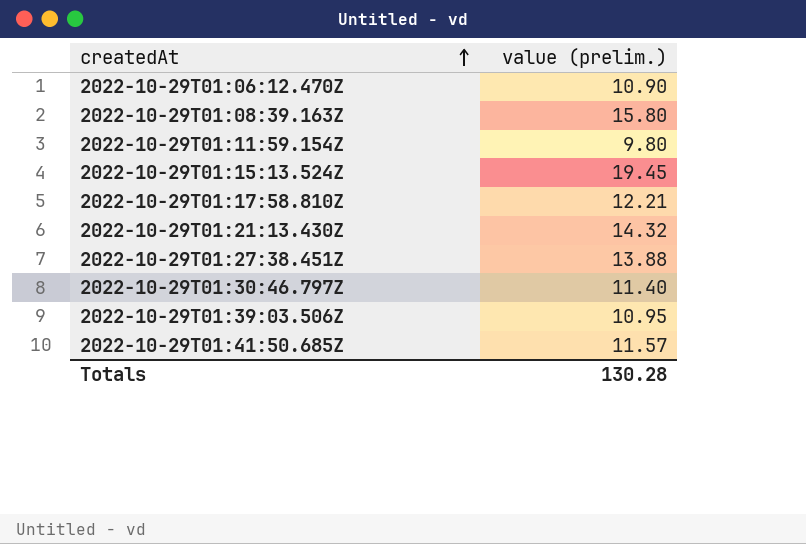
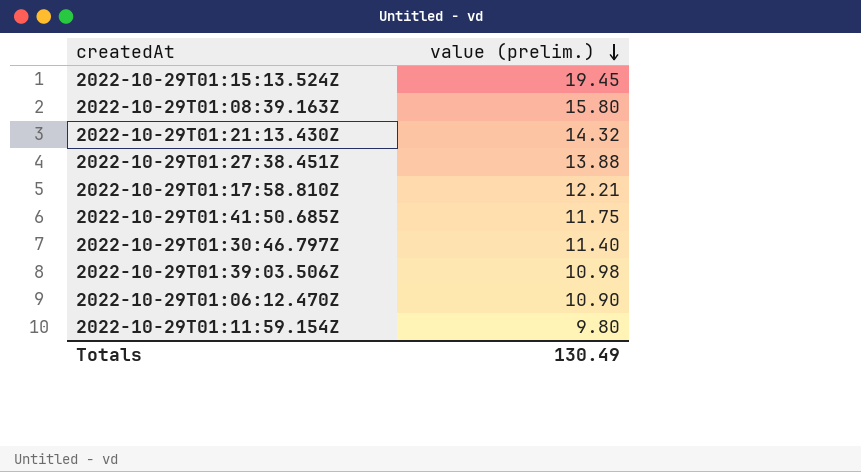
row order: createdAt ascending -> value (prelim.) descending
2022-10-29T01:41:50.685Z | value (prelim.): 11.57 -> 11.75
2022-10-29T01:39:03.506Z | value (prelim.): 10.95 -> 10.98
Totals | value (prelim.): 130.28 -> 130.49

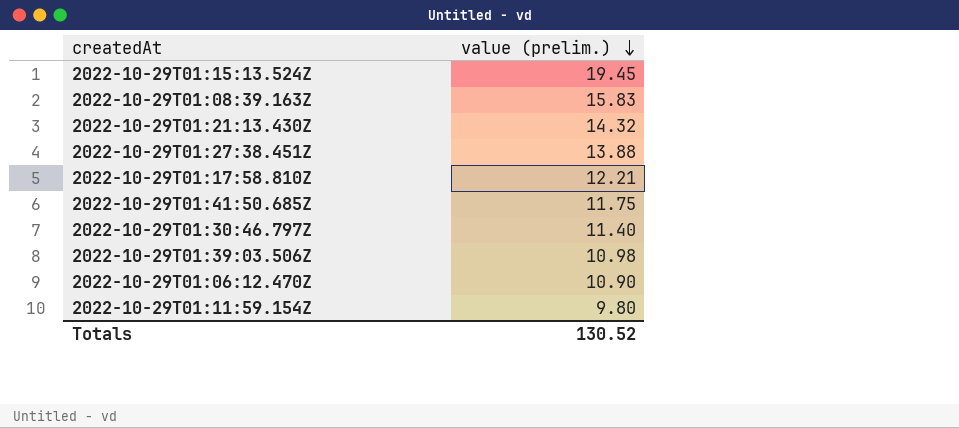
2022-10-29T01:08:39.163Z | value (prelim.): 15.80 -> 15.83
Totals | value (prelim.): 130.49 -> 130.52

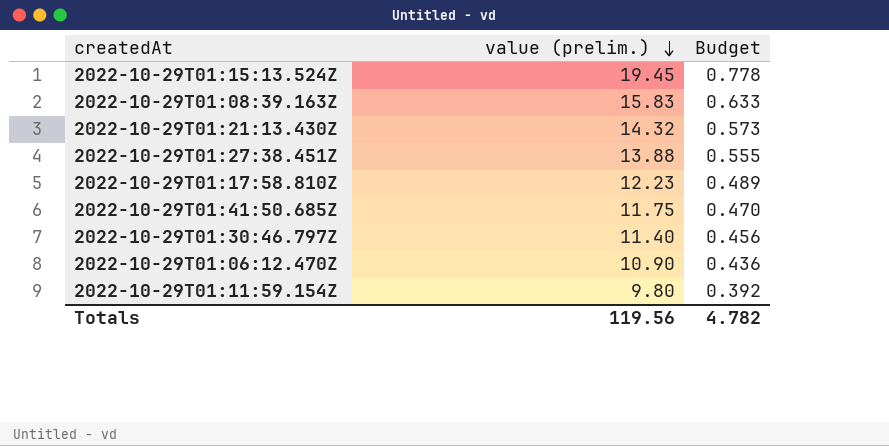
column Budget | formula: none -> [value (prelim.)] * 0.04
row 2022-10-29T01:39:03.506Z: 10.98 -> none
2022-10-29T01:17:58.810Z | value (prelim.): 12.21 -> 12.23
Totals | value (prelim.): 130.52 -> 119.56

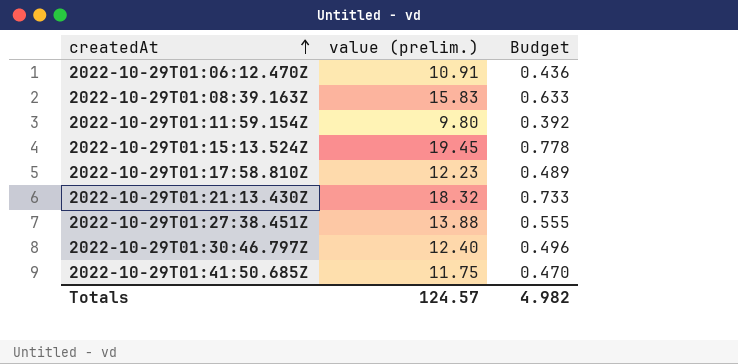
row order: value (prelim.) descending -> createdAt ascending
2022-10-29T01:06:12.470Z | value (prelim.): 10.90 -> 10.91
2022-10-29T01:21:13.430Z | value (prelim.): 14.32 -> 18.32
2022-10-29T01:21:13.430Z | Budget: 0.573 -> 0.733
2022-10-29T01:30:46.797Z | value (prelim.): 11.40 -> 12.40
2022-10-29T01:30:46.797Z | Budget: 0.456 -> 0.496
Totals | value (prelim.): 119.56 -> 124.57
Totals | Budget: 4.782 -> 4.982

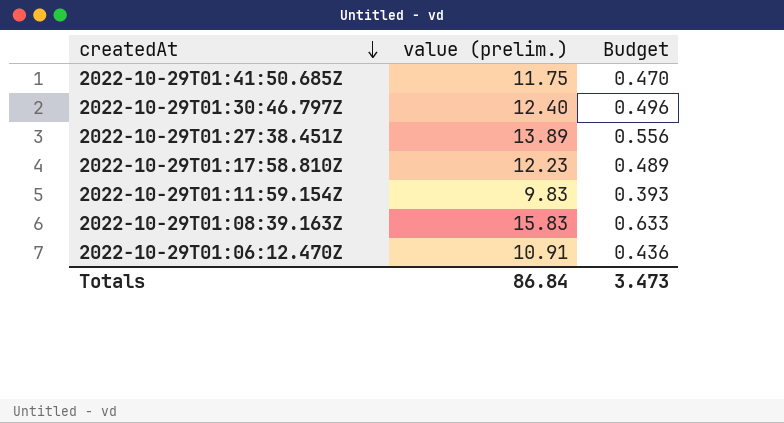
row order: createdAt ascending -> createdAt descending
row 2022-10-29T01:15:13.524Z: 19.45 | 0.778 -> none
row 2022-10-29T01:21:13.430Z: 18.32 | 0.733 -> none
2022-10-29T01:27:38.451Z | value (prelim.): 13.88 -> 13.89
2022-10-29T01:27:38.451Z | Budget: 0.555 -> 0.556
2022-10-29T01:11:59.154Z | value (prelim.): 9.80 -> 9.83
2022-10-29T01:11:59.154Z | Budget: 0.392 -> 0.393
Totals | value (prelim.): 124.57 -> 86.84
Totals | Budget: 4.982 -> 3.473

